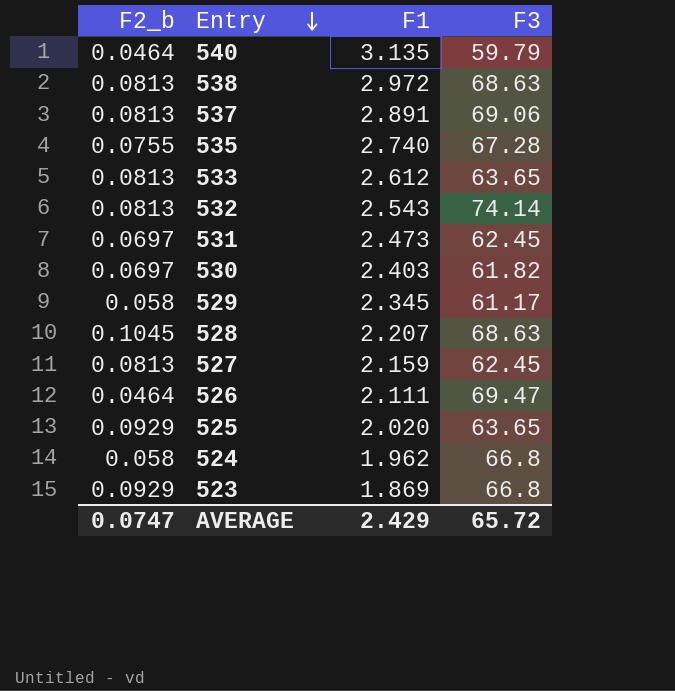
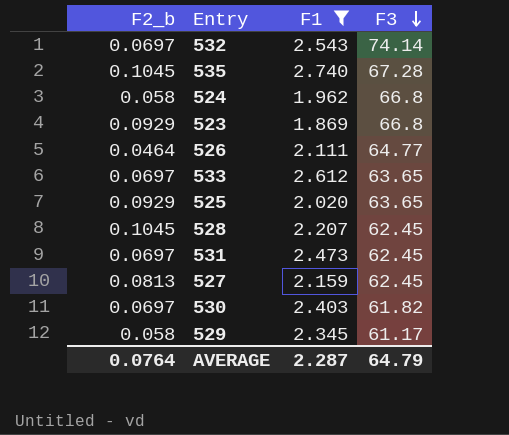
filter: none -> F1 <= 2.740
row order: Entry descending -> F3 descending
532 | F2_b: 0.0813 -> 0.0697
535 | F2_b: 0.0755 -> 0.1045
526 | F3: 69.47 -> 64.77
533 | F2_b: 0.0813 -> 0.0697
528 | F3: 68.63 -> 62.45
AVERAGE | F2_b: 0.0747 -> 0.0764
AVERAGE | F1: 2.429 -> 2.287
AVERAGE | F3: 65.72 -> 64.79

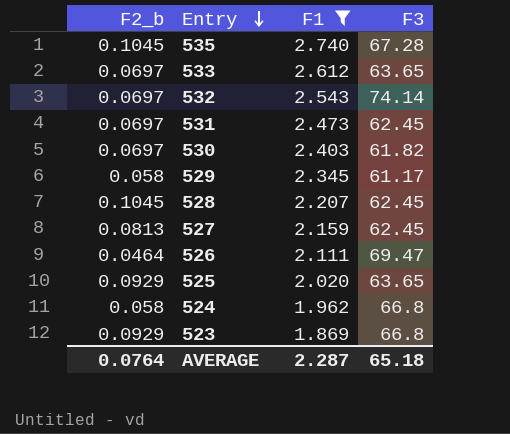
row order: F3 descending -> Entry descending
526 | F3: 64.77 -> 69.47
AVERAGE | F3: 64.79 -> 65.18

